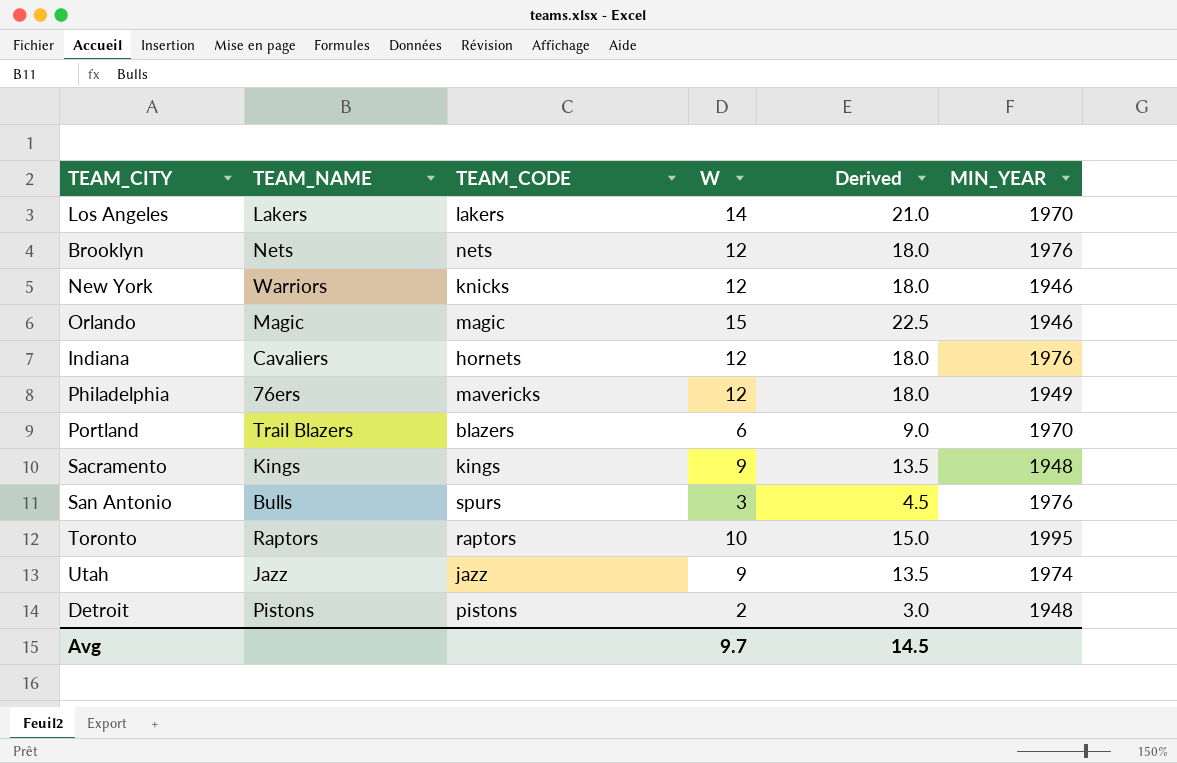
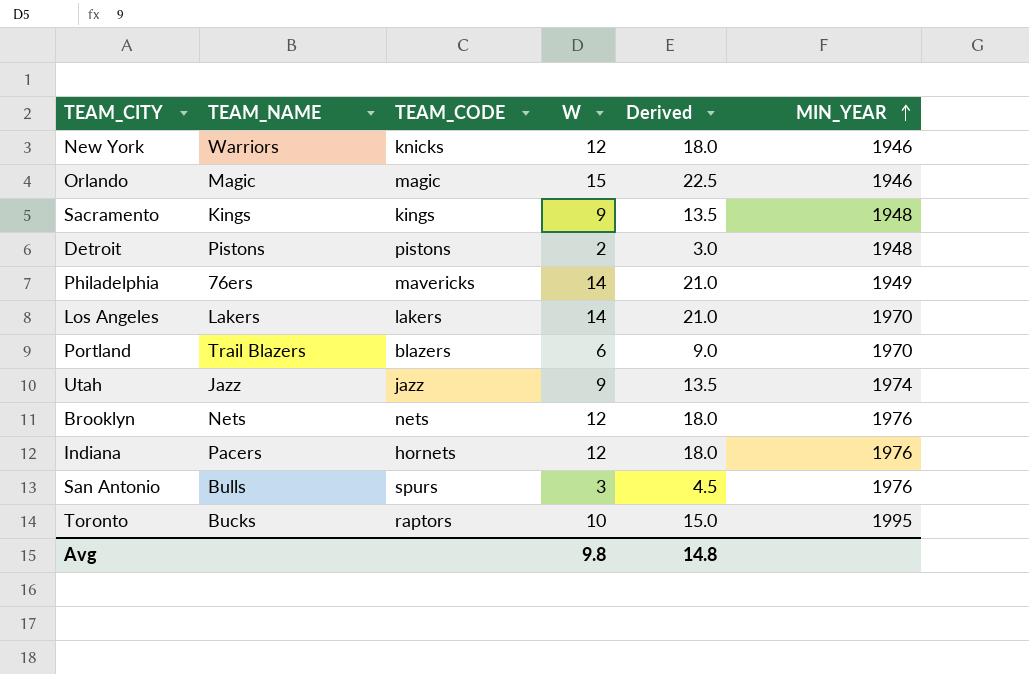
row order: none -> MIN_YEAR ascending
Philadelphia | W: 12 -> 14
Philadelphia | Derived: 18.0 -> 21.0
Indiana | TEAM_NAME: Cavaliers -> Pacers
Toronto | TEAM_NAME: Raptors -> Bucks
Avg | W: 9.7 -> 9.8
Avg | Derived: 14.5 -> 14.8

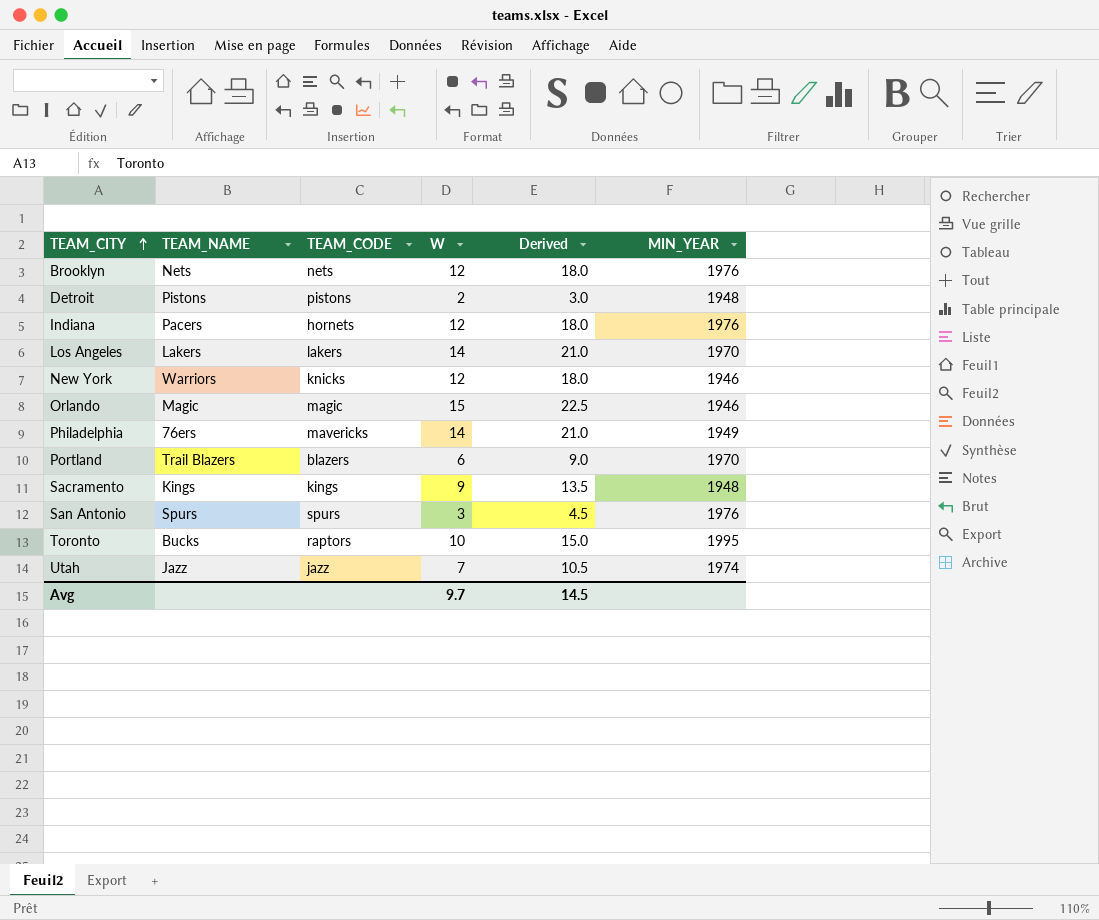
row order: MIN_YEAR ascending -> TEAM_CITY ascending
San Antonio | TEAM_NAME: Bulls -> Spurs
Utah | W: 9 -> 7
Utah | Derived: 13.5 -> 10.5
Avg | W: 9.8 -> 9.7
Avg | Derived: 14.8 -> 14.5

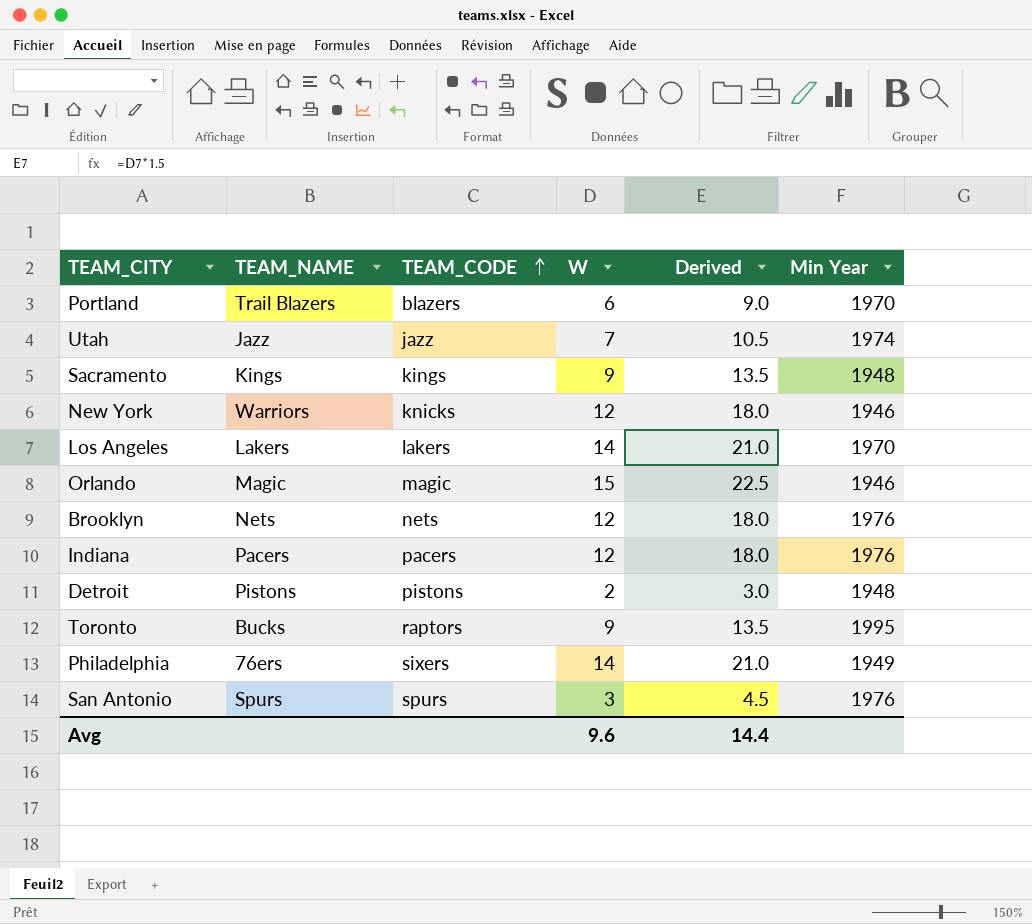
row order: TEAM_CITY ascending -> TEAM_CODE ascending
column name: MIN_YEAR -> Min Year
Indiana | TEAM_CODE: hornets -> pacers
Toronto | W: 10 -> 9
Toronto | Derived: 15.0 -> 13.5
Philadelphia | TEAM_CODE: mavericks -> sixers
Avg | W: 9.7 -> 9.6
Avg | Derived: 14.5 -> 14.4

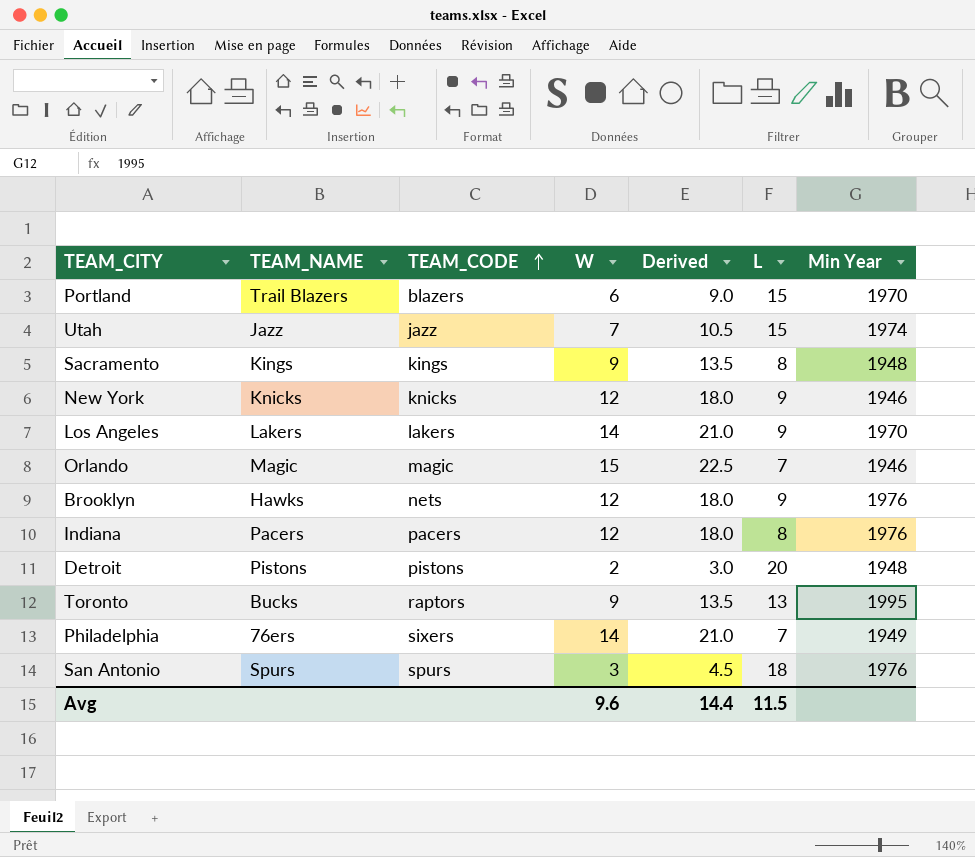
column L | position: none -> 6
New York | TEAM_NAME: Warriors -> Knicks
Brooklyn | TEAM_NAME: Nets -> Hawks

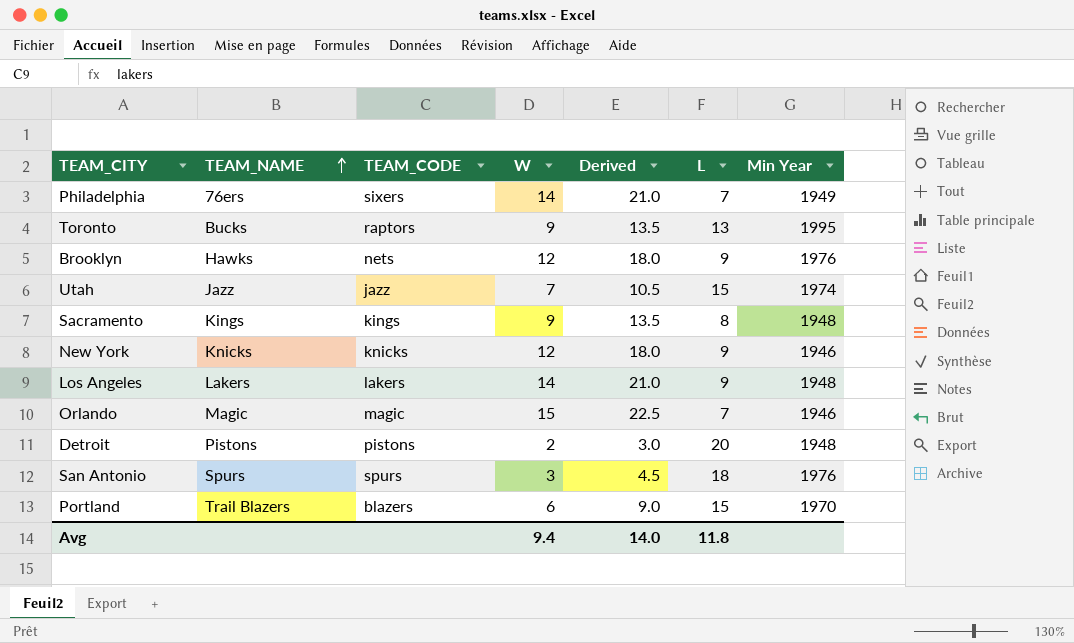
row order: TEAM_CODE ascending -> TEAM_NAME ascending
row Indiana: Pacers | pacers | 12 | 18.0 | 8 | 1976 -> none
Los Angeles | Min Year: 1970 -> 1948
Avg | W: 9.6 -> 9.4
Avg | Derived: 14.4 -> 14.0
Avg | L: 11.5 -> 11.8

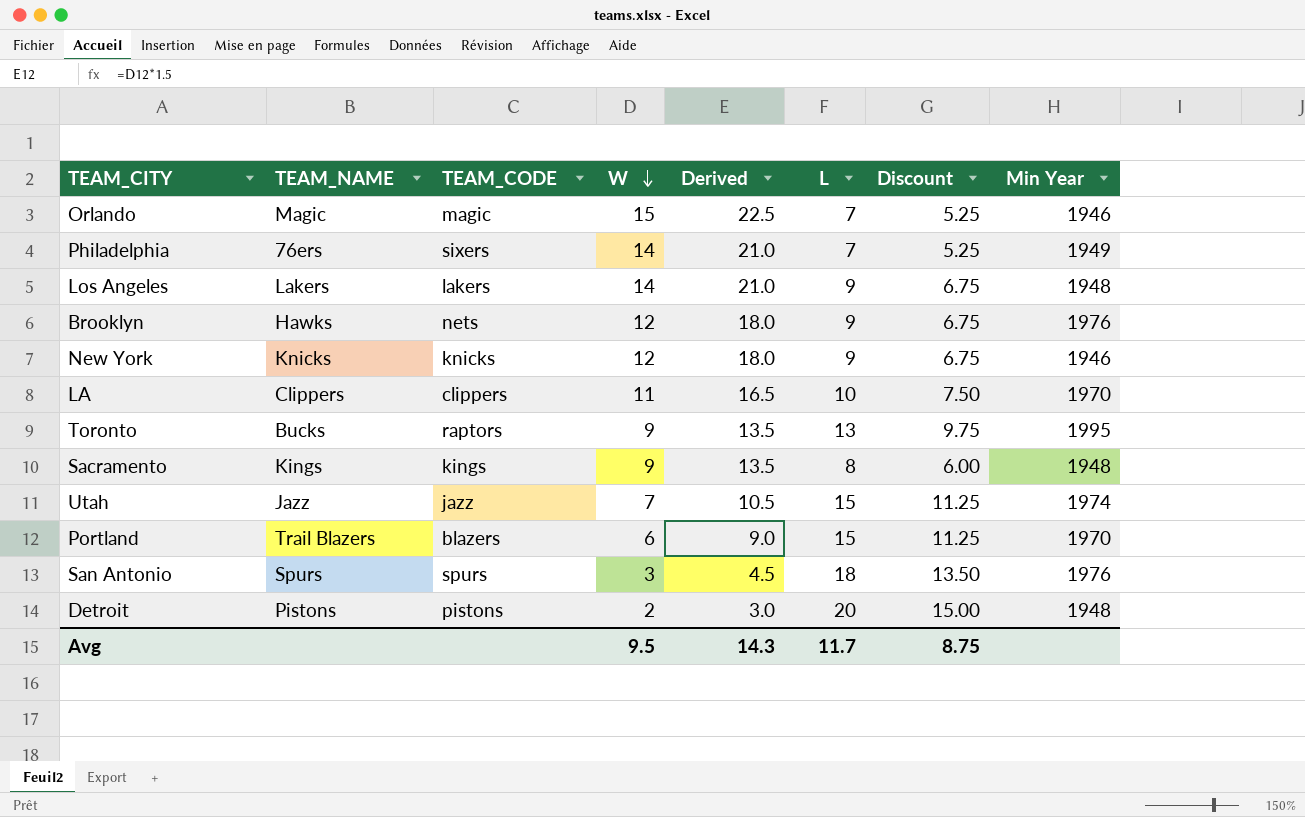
row order: TEAM_NAME ascending -> W descending
column Discount | formula: none -> [L] * 0.75
row LA: none -> Clippers | clippers | 11 | 16.5 | 10 | 7.50 | 1970
Avg | W: 9.4 -> 9.5
Avg | Derived: 14.0 -> 14.3
Avg | L: 11.8 -> 11.7

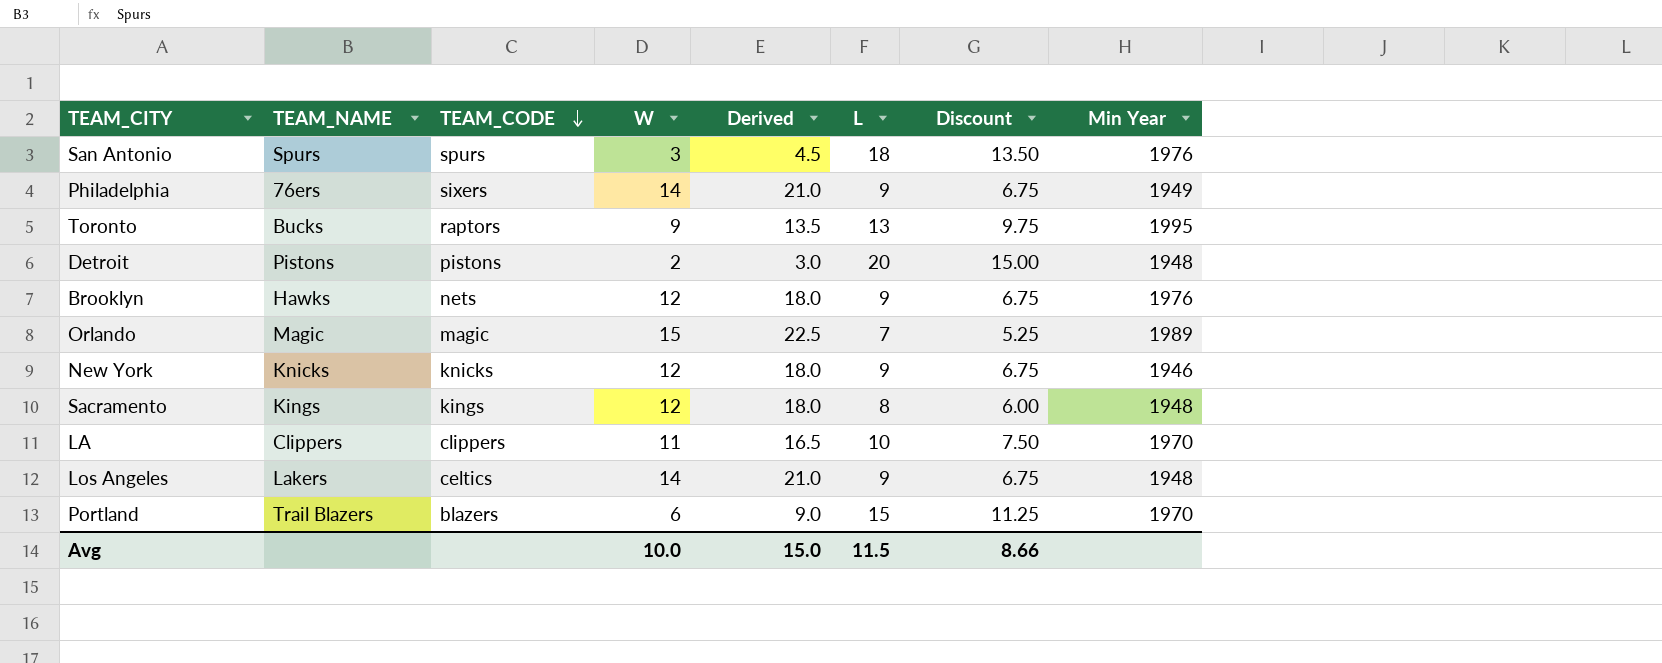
row order: W descending -> TEAM_CODE descending
row Utah: Jazz | jazz | 7 | 10.5 | 15 | 11.25 | 1974 -> none
Philadelphia | L: 7 -> 9
Philadelphia | Discount: 5.25 -> 6.75
Orlando | Min Year: 1946 -> 1989
Sacramento | W: 9 -> 12
Sacramento | Derived: 13.5 -> 18.0
Los Angeles | TEAM_CODE: lakers -> celtics
Avg | W: 9.5 -> 10.0
Avg | Derived: 14.3 -> 15.0
Avg | L: 11.7 -> 11.5
Avg | Discount: 8.75 -> 8.66

